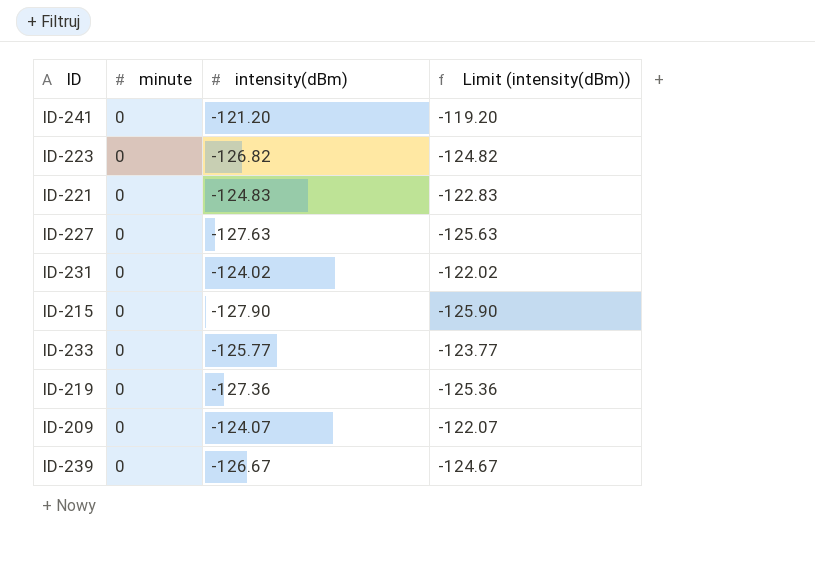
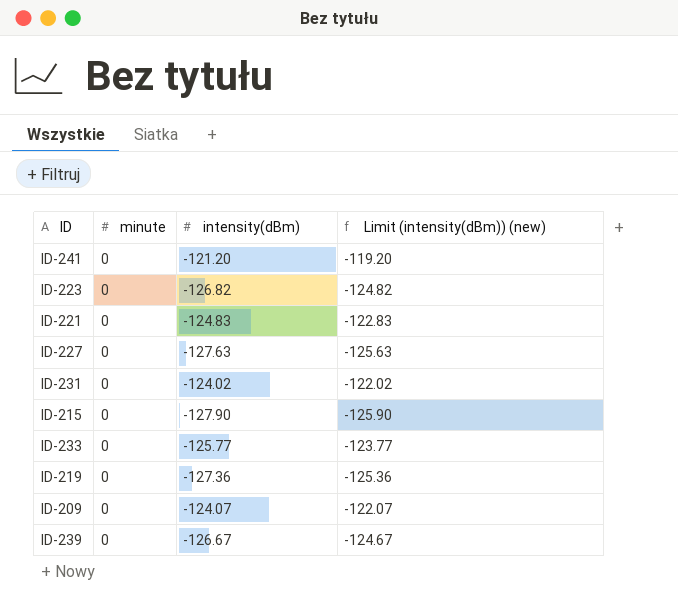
column name: Limit (intensity(dBm)) -> Limit (intensity(dBm)) (new)

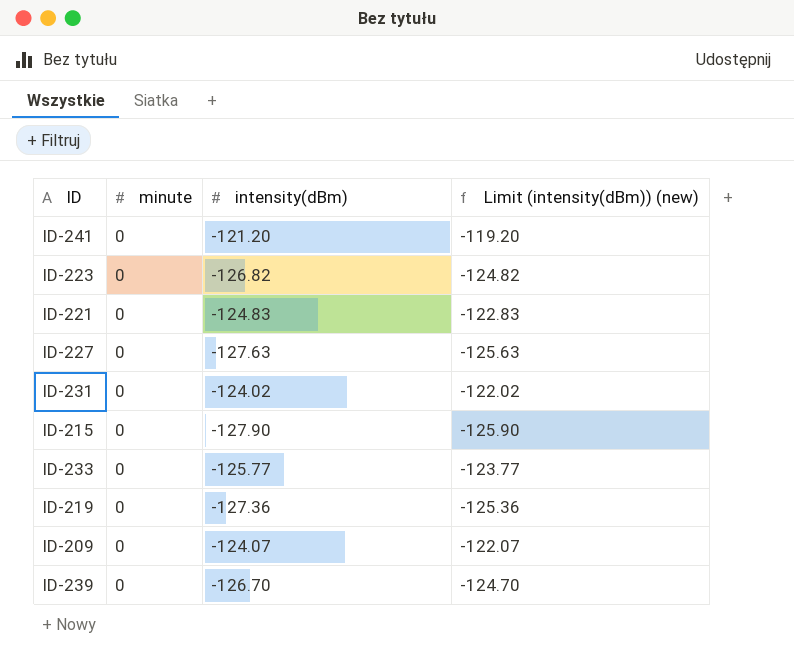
ID-239 | intensity(dBm): -126.67 -> -126.70
ID-239 | Limit (intensity(dBm)) (new): -124.67 -> -124.70

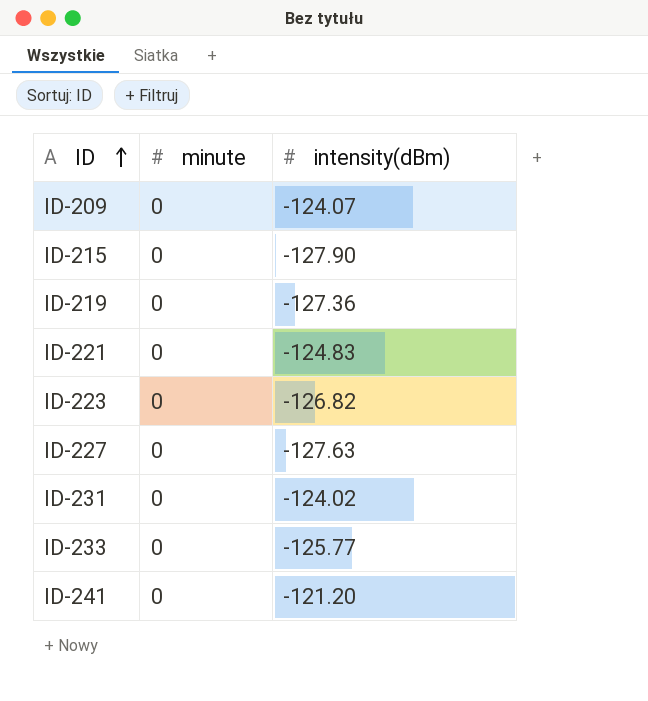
row order: none -> ID ascending
column Limit (intensity(dBm)) (new) | formula: [intensity(dBm)] + 2 -> none
row ID-239: 0 | -126.70 | -124.70 -> none

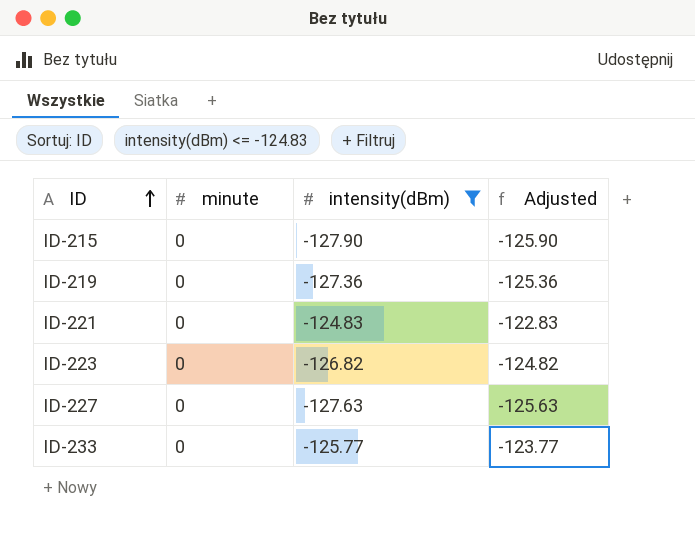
filter: none -> intensity(dBm) <= -124.83
column Adjusted | formula: none -> [intensity(dBm)] + 2

